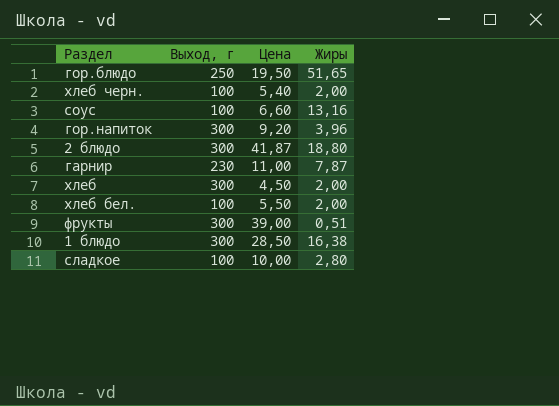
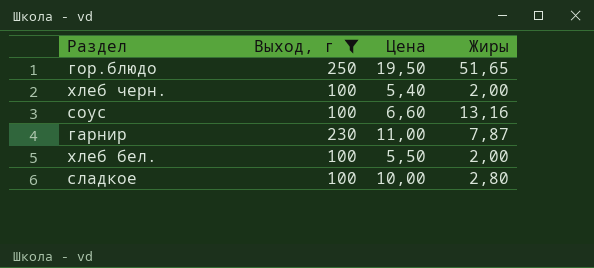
filter: none -> Выход, г != 300

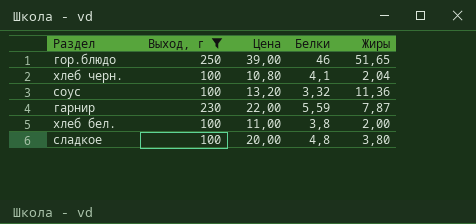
column Белки | position: none -> 4
гор.блюдо | Цена: 19,50 -> 39,00
хлеб черн. | Цена: 5,40 -> 10,80
хлеб черн. | Жиры: 2,00 -> 2,04
соус | Цена: 6,60 -> 13,20
соус | Жиры: 13,16 -> 11,36
гарнир | Цена: 11,00 -> 22,00
хлеб бел. | Цена: 5,50 -> 11,00
сладкое | Цена: 10,00 -> 20,00
сладкое | Жиры: 2,80 -> 3,80

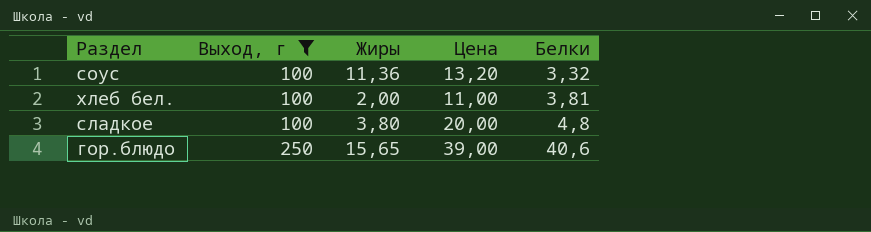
row order: none -> Выход, г ascending
column Жиры | position: 5 -> 3
row хлеб черн.: 100 | 10,80 | 4,1 | 2,04 -> none
row гарнир: 230 | 22,00 | 5,59 | 7,87 -> none
хлеб бел. | Белки: 3,8 -> 3,81
гор.блюдо | Жиры: 51,65 -> 15,65
гор.блюдо | Белки: 46 -> 40,6

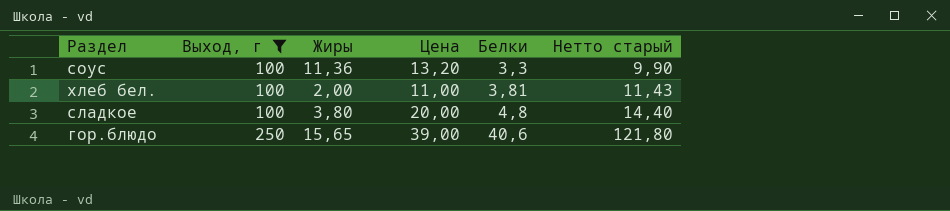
column Нетто старый | formula: none -> [Белки] * 3
соус | Белки: 3,32 -> 3,3

